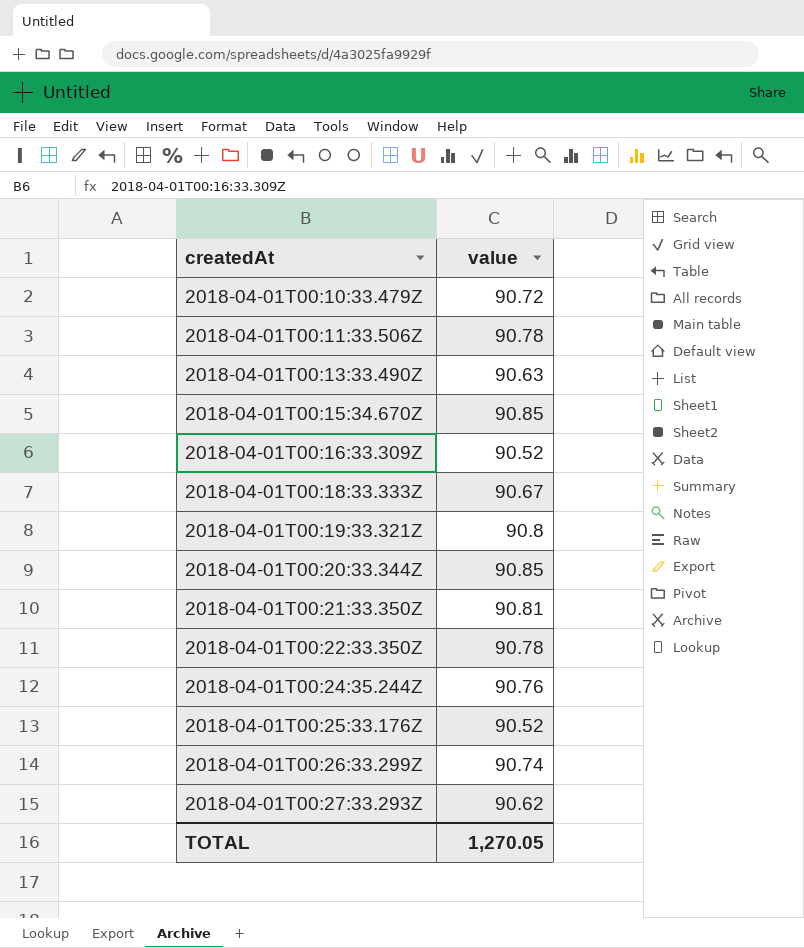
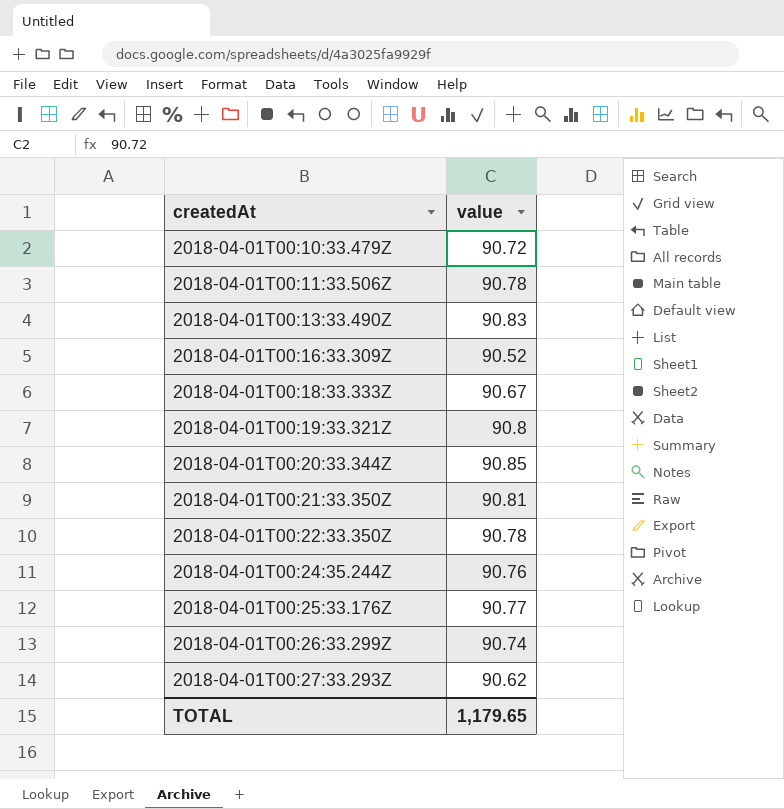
row 2018-04-01T00:15:34.670Z: 90.85 -> none
2018-04-01T00:13:33.490Z | value: 90.63 -> 90.83
2018-04-01T00:25:33.176Z | value: 90.52 -> 90.77
TOTAL | value: 1,270.05 -> 1,179.65

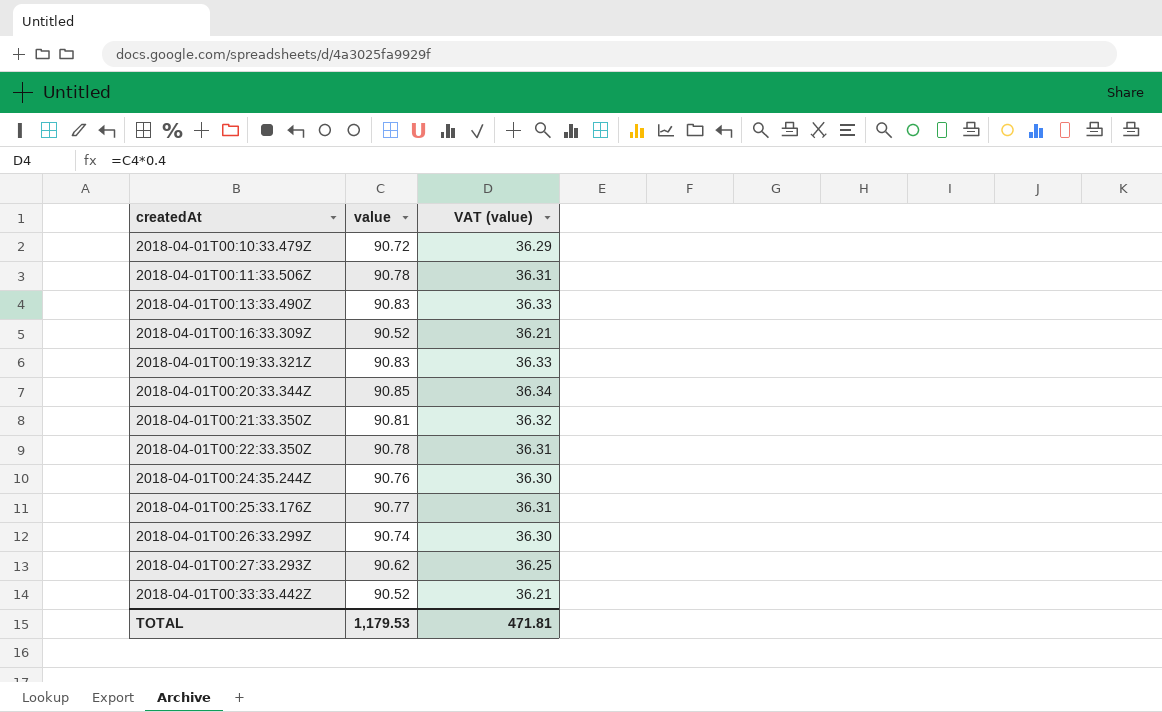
column VAT (value) | formula: none -> [value] * 0.4
row 2018-04-01T00:18:33.333Z: 90.67 -> none
2018-04-01T00:19:33.321Z | value: 90.8 -> 90.83
row 2018-04-01T00:33:33.442Z: none -> 90.52 | 36.21
TOTAL | value: 1,179.65 -> 1,179.53

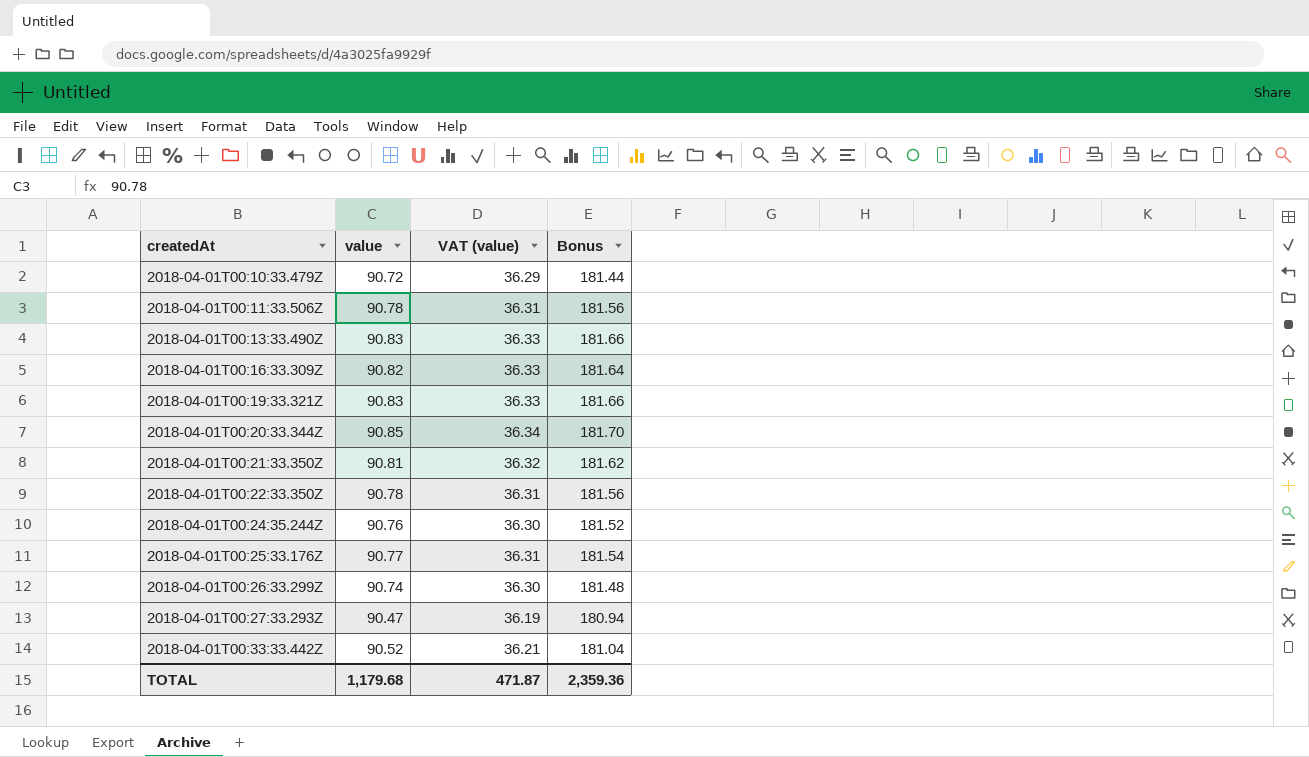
column Bonus | formula: none -> [value] * 2
2018-04-01T00:16:33.309Z | value: 90.52 -> 90.82
2018-04-01T00:16:33.309Z | VAT (value): 36.21 -> 36.33
2018-04-01T00:27:33.293Z | value: 90.62 -> 90.47
2018-04-01T00:27:33.293Z | VAT (value): 36.25 -> 36.19
TOTAL | value: 1,179.53 -> 1,179.68
TOTAL | VAT (value): 471.81 -> 471.87

